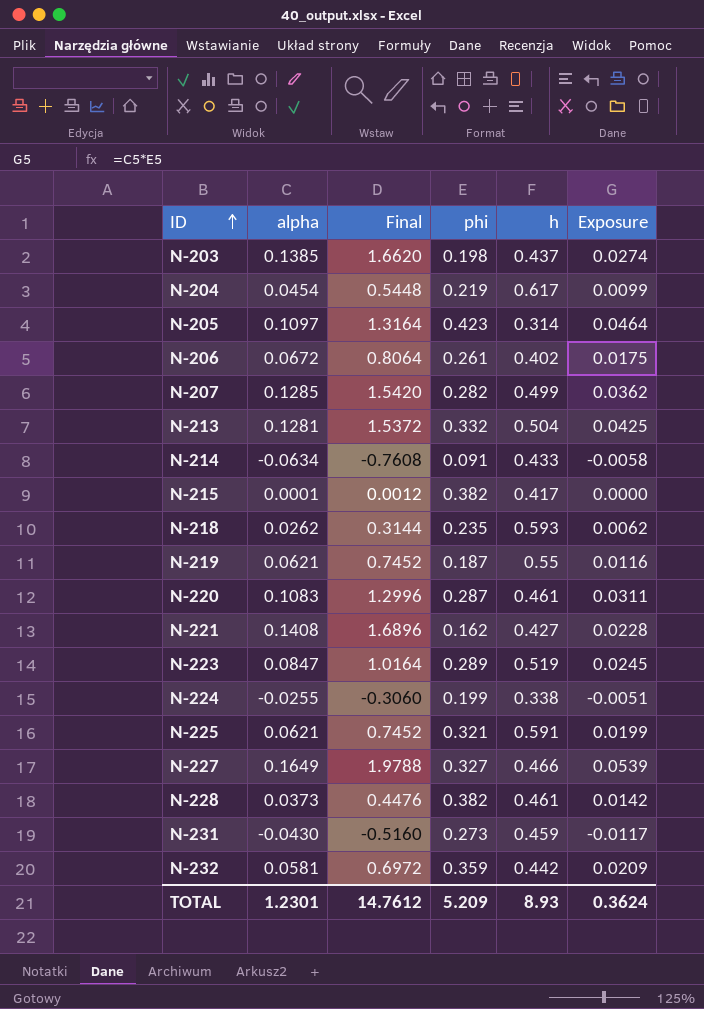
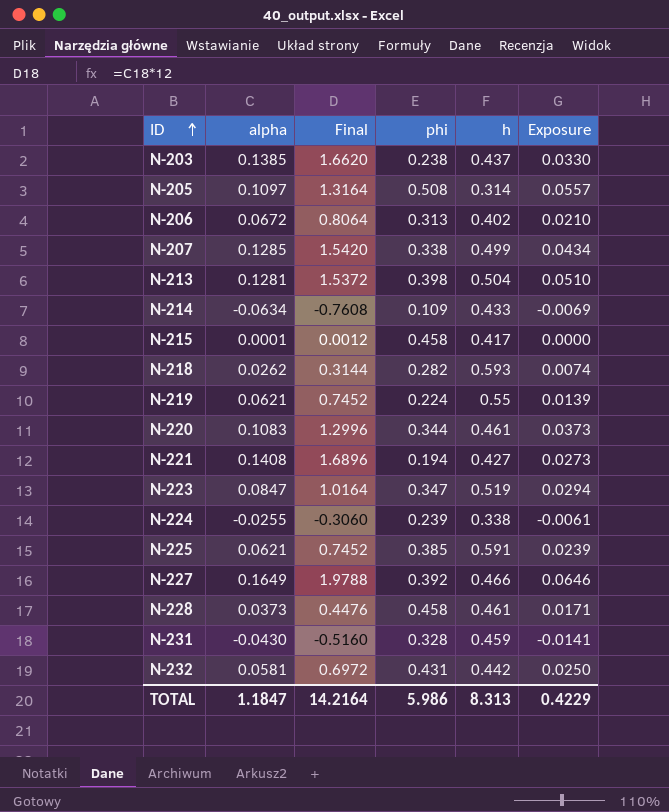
row N-204: 0.0454 | 0.5448 | 0.219 | 0.617 | 0.0099 -> none
N-203 | phi: 0.198 -> 0.238
N-203 | Exposure: 0.0274 -> 0.0330
N-205 | phi: 0.423 -> 0.508
N-205 | Exposure: 0.0464 -> 0.0557
N-206 | phi: 0.261 -> 0.313
N-206 | Exposure: 0.0175 -> 0.0210
N-207 | phi: 0.282 -> 0.338
N-207 | Exposure: 0.0362 -> 0.0434
N-213 | phi: 0.332 -> 0.398
N-213 | Exposure: 0.0425 -> 0.0510
N-214 | phi: 0.091 -> 0.109
N-214 | Exposure: -0.0058 -> -0.0069
N-215 | phi: 0.382 -> 0.458
N-218 | phi: 0.235 -> 0.282
N-218 | Exposure: 0.0062 -> 0.0074
N-219 | phi: 0.187 -> 0.224
N-219 | Exposure: 0.0116 -> 0.0139
N-220 | phi: 0.287 -> 0.344
N-220 | Exposure: 0.0311 -> 0.0373
N-221 | phi: 0.162 -> 0.194
N-221 | Exposure: 0.0228 -> 0.0273
N-223 | phi: 0.289 -> 0.347
N-223 | Exposure: 0.0245 -> 0.0294
N-224 | phi: 0.199 -> 0.239
N-224 | Exposure: -0.0051 -> -0.0061
N-225 | phi: 0.321 -> 0.385
N-225 | Exposure: 0.0199 -> 0.0239
N-227 | phi: 0.327 -> 0.392
N-227 | Exposure: 0.0539 -> 0.0646
N-228 | phi: 0.382 -> 0.458
N-228 | Exposure: 0.0142 -> 0.0171
N-231 | phi: 0.273 -> 0.328
N-231 | Exposure: -0.0117 -> -0.0141
N-232 | phi: 0.359 -> 0.431
N-232 | Exposure: 0.0209 -> 0.0250
TOTAL | alpha: 1.2301 -> 1.1847
TOTAL | Final: 14.7612 -> 14.2164
TOTAL | phi: 5.209 -> 5.986
TOTAL | h: 8.93 -> 8.313
TOTAL | Exposure: 0.3624 -> 0.4229

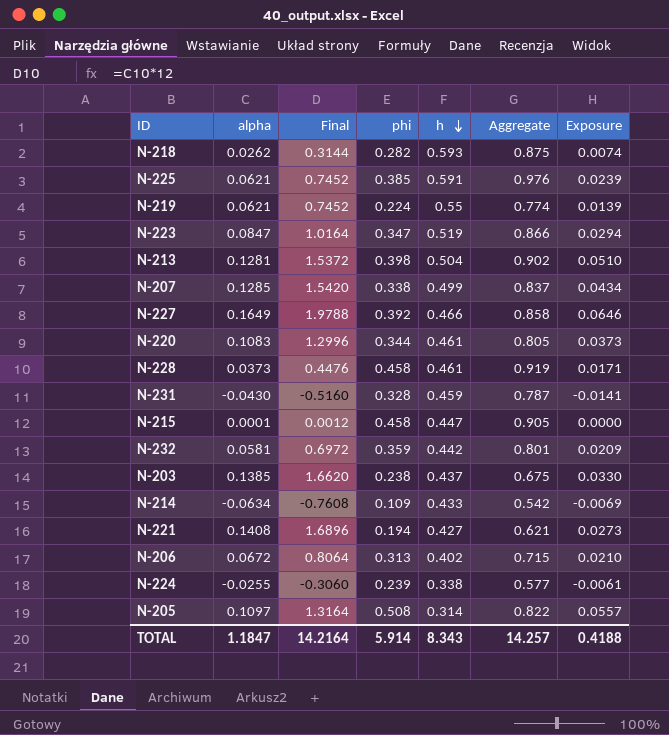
row order: ID ascending -> h descending
column Aggregate | formula: none -> [phi] + [h]
N-215 | h: 0.417 -> 0.447
N-232 | phi: 0.431 -> 0.359
N-232 | Exposure: 0.0250 -> 0.0209
TOTAL | phi: 5.986 -> 5.914
TOTAL | h: 8.313 -> 8.343
TOTAL | Exposure: 0.4229 -> 0.4188

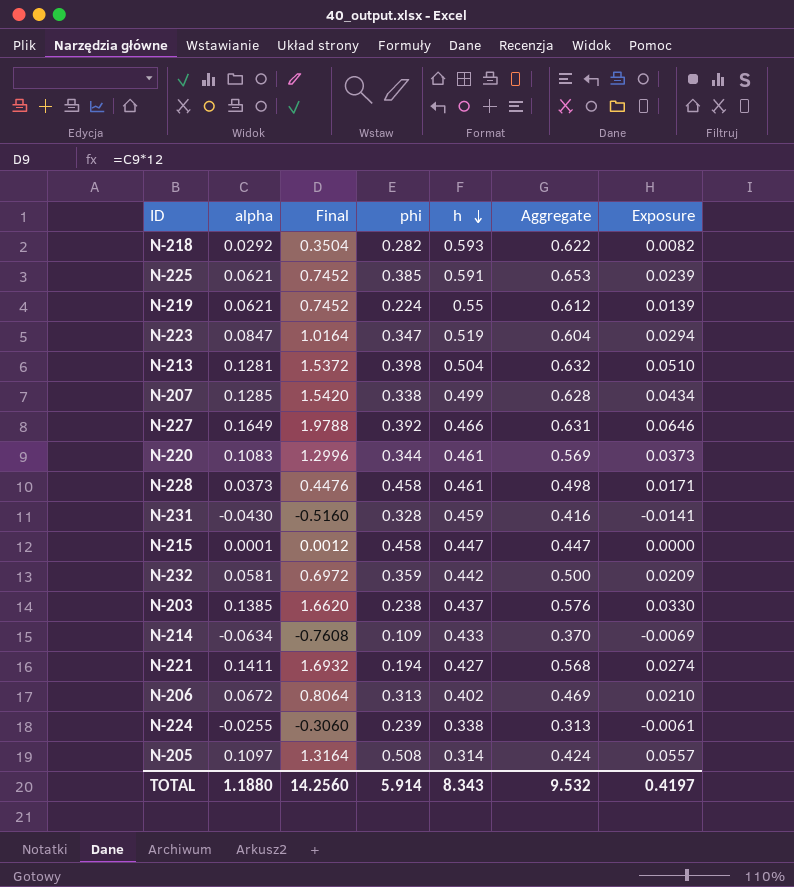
column Aggregate | formula: [phi] + [h] -> [alpha] + [h]
N-218 | alpha: 0.0262 -> 0.0292
N-218 | Final: 0.3144 -> 0.3504
N-218 | Exposure: 0.0074 -> 0.0082
N-221 | alpha: 0.1408 -> 0.1411
N-221 | Final: 1.6896 -> 1.6932
N-221 | Exposure: 0.0273 -> 0.0274
TOTAL | alpha: 1.1847 -> 1.1880
TOTAL | Final: 14.2164 -> 14.2560
TOTAL | Aggregate: 14.257 -> 9.532
TOTAL | Exposure: 0.4188 -> 0.4197

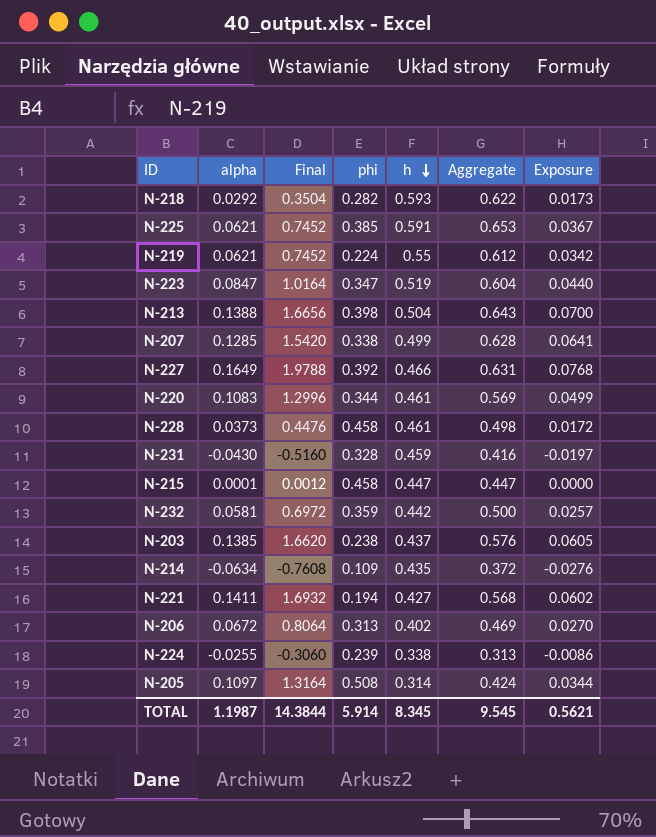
column Exposure | formula: [alpha] * [phi] -> [alpha] * [h]
N-213 | alpha: 0.1281 -> 0.1388
N-213 | Final: 1.5372 -> 1.6656
N-213 | Aggregate: 0.632 -> 0.643
N-214 | h: 0.433 -> 0.435
N-214 | Aggregate: 0.370 -> 0.372
TOTAL | alpha: 1.1880 -> 1.1987
TOTAL | Final: 14.2560 -> 14.3844
TOTAL | h: 8.343 -> 8.345
TOTAL | Aggregate: 9.532 -> 9.545
TOTAL | Exposure: 0.4197 -> 0.5621

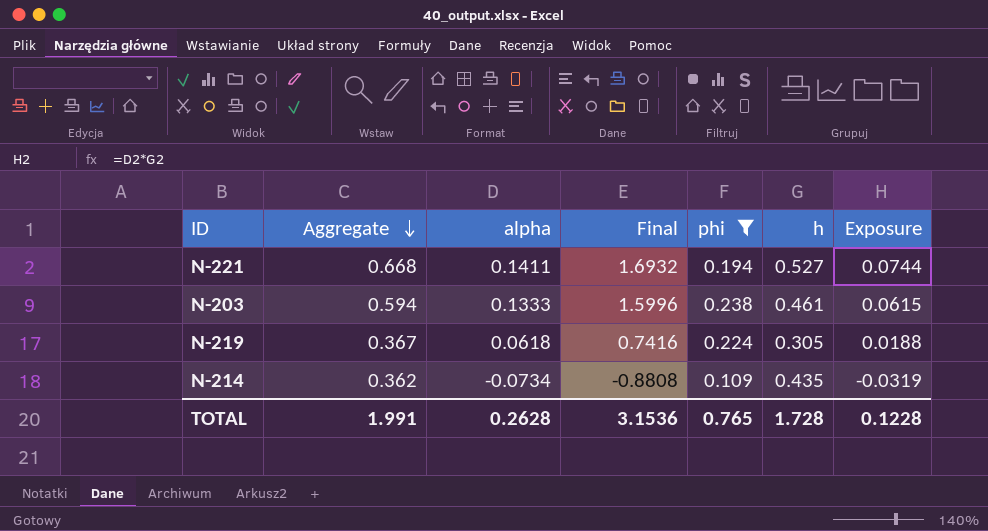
filter: none -> phi <= 0.238
row order: h descending -> Aggregate descending
column Aggregate | position: 6 -> 2
N-221 | Aggregate: 0.568 -> 0.668
N-221 | h: 0.427 -> 0.527
N-221 | Exposure: 0.0602 -> 0.0744
N-203 | Aggregate: 0.576 -> 0.594
N-203 | alpha: 0.1385 -> 0.1333
N-203 | Final: 1.6620 -> 1.5996
N-203 | h: 0.437 -> 0.461
N-203 | Exposure: 0.0605 -> 0.0615
N-219 | Aggregate: 0.612 -> 0.367
N-219 | alpha: 0.0621 -> 0.0618
N-219 | Final: 0.7452 -> 0.7416
N-219 | h: 0.55 -> 0.305
N-219 | Exposure: 0.0342 -> 0.0188
N-214 | Aggregate: 0.372 -> 0.362
N-214 | alpha: -0.0634 -> -0.0734
N-214 | Final: -0.7608 -> -0.8808
N-214 | Exposure: -0.0276 -> -0.0319
TOTAL | Aggregate: 9.545 -> 1.991
TOTAL | alpha: 1.1987 -> 0.2628
TOTAL | Final: 14.3844 -> 3.1536
TOTAL | phi: 5.914 -> 0.765
TOTAL | h: 8.345 -> 1.728
TOTAL | Exposure: 0.5621 -> 0.1228

